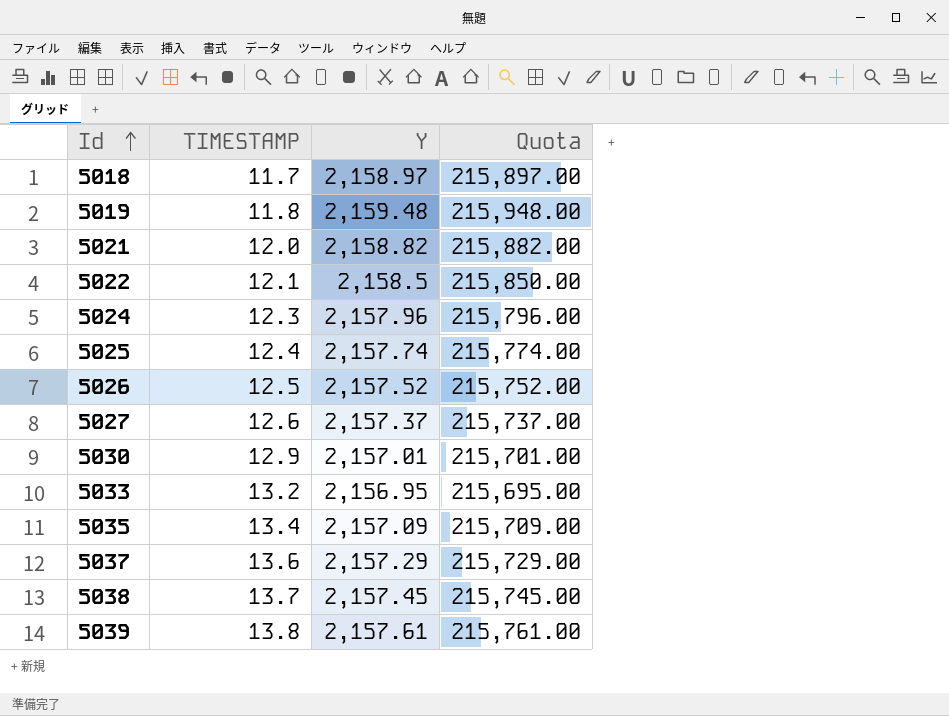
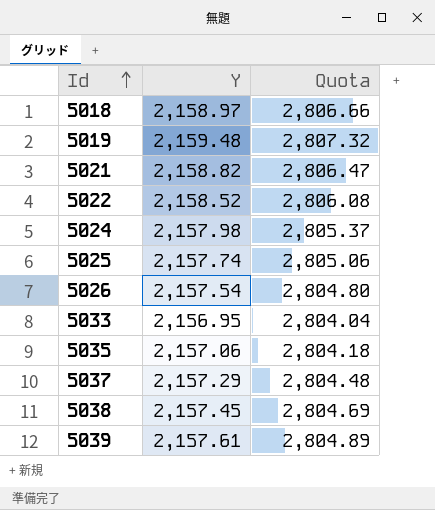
column TIMESTAMP | position: 2 -> none
column Quota | formula: [Y] * 100 -> [Y] * 1.3
row 5027: 12.6 | 2,157.37 | 215,737.00 -> none
row 5030: 12.9 | 2,157.01 | 215,701.00 -> none
5022 | Y: 2,158.5 -> 2,158.52
5024 | Y: 2,157.96 -> 2,157.98
5026 | Y: 2,157.52 -> 2,157.54
5035 | Y: 2,157.09 -> 2,157.06

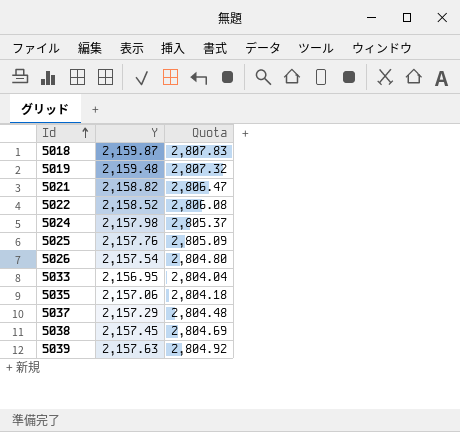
5018 | Y: 2,158.97 -> 2,159.87
5018 | Quota: 2,806.66 -> 2,807.83
5025 | Y: 2,157.74 -> 2,157.76
5025 | Quota: 2,805.06 -> 2,805.09
5039 | Y: 2,157.61 -> 2,157.63
5039 | Quota: 2,804.89 -> 2,804.92

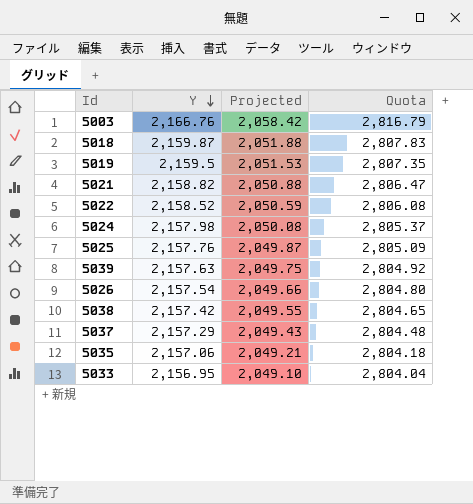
row order: Id ascending -> Y descending
column Projected | formula: none -> [Y] * 0.95
row 5003: none -> 2,166.76 | 2,058.42 | 2,816.79
5019 | Y: 2,159.48 -> 2,159.5
5019 | Quota: 2,807.32 -> 2,807.35
5038 | Y: 2,157.45 -> 2,157.42
5038 | Quota: 2,804.69 -> 2,804.65

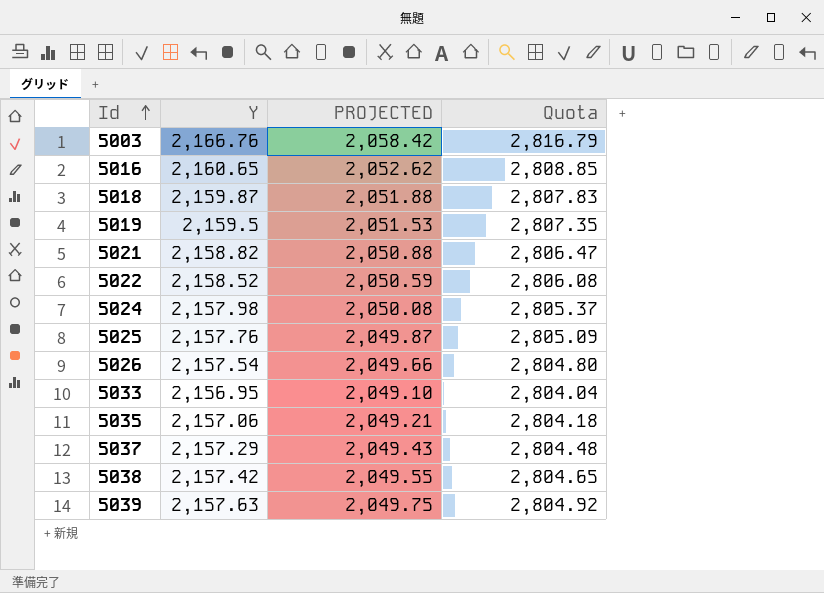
row order: Y descending -> Id ascending
column name: Projected -> PROJECTED
row 5016: none -> 2,160.65 | 2,052.62 | 2,808.85

